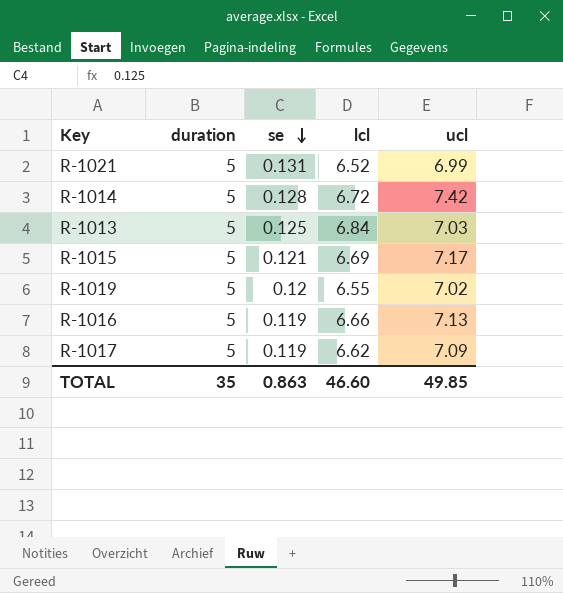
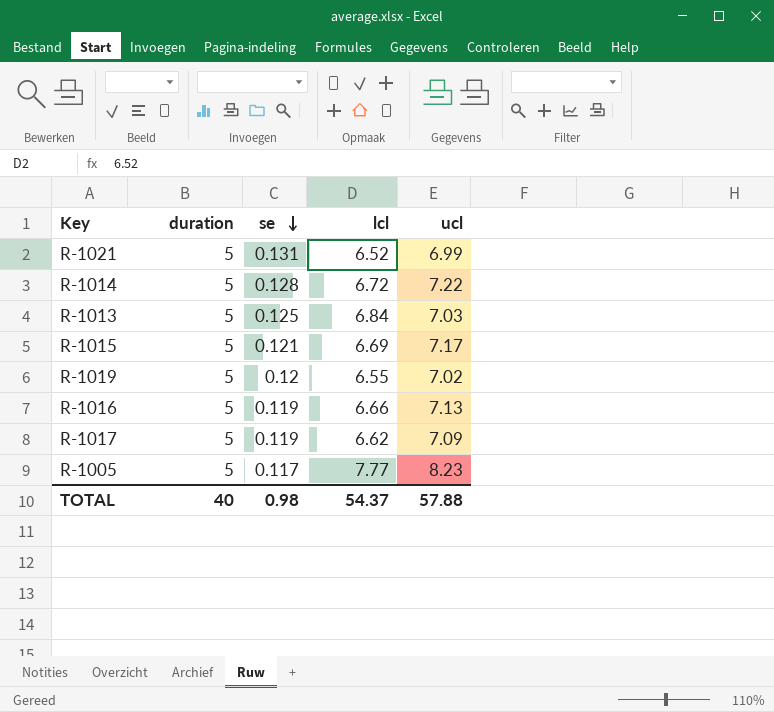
R-1014 | ucl: 7.42 -> 7.22
row R-1005: none -> 5 | 0.117 | 7.77 | 8.23
TOTAL | duration: 35 -> 40
TOTAL | se: 0.863 -> 0.98
TOTAL | lcl: 46.60 -> 54.37
TOTAL | ucl: 49.85 -> 57.88

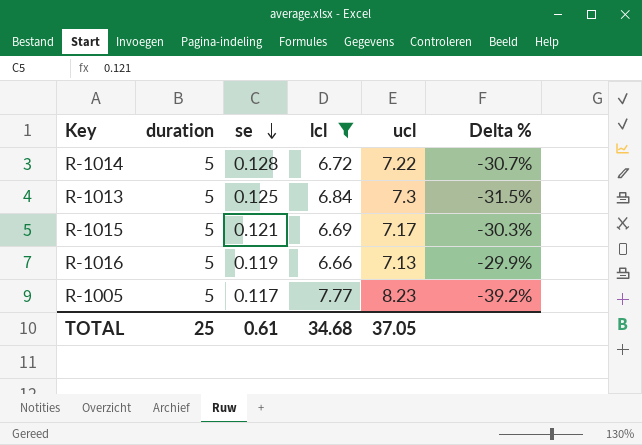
filter: none -> lcl >= 6.66
column Delta % | formula: none -> ([duration] - [ucl]) / [ucl]
R-1013 | ucl: 7.03 -> 7.3
TOTAL | duration: 40 -> 25
TOTAL | se: 0.98 -> 0.61
TOTAL | lcl: 54.37 -> 34.68
TOTAL | ucl: 57.88 -> 37.05

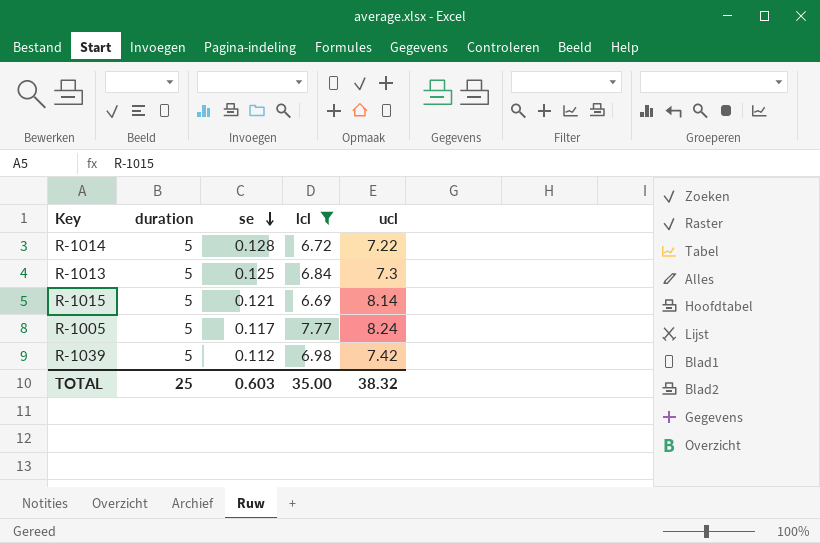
column Delta % | formula: ([duration] - [ucl]) / [ucl] -> none
row R-1016: 5 | 0.119 | 6.66 | 7.13 | -29.9% -> none
R-1015 | ucl: 7.17 -> 8.14
R-1005 | ucl: 8.23 -> 8.24
row R-1039: none -> 5 | 0.112 | 6.98 | 7.42
TOTAL | se: 0.61 -> 0.603
TOTAL | lcl: 34.68 -> 35.00
TOTAL | ucl: 37.05 -> 38.32

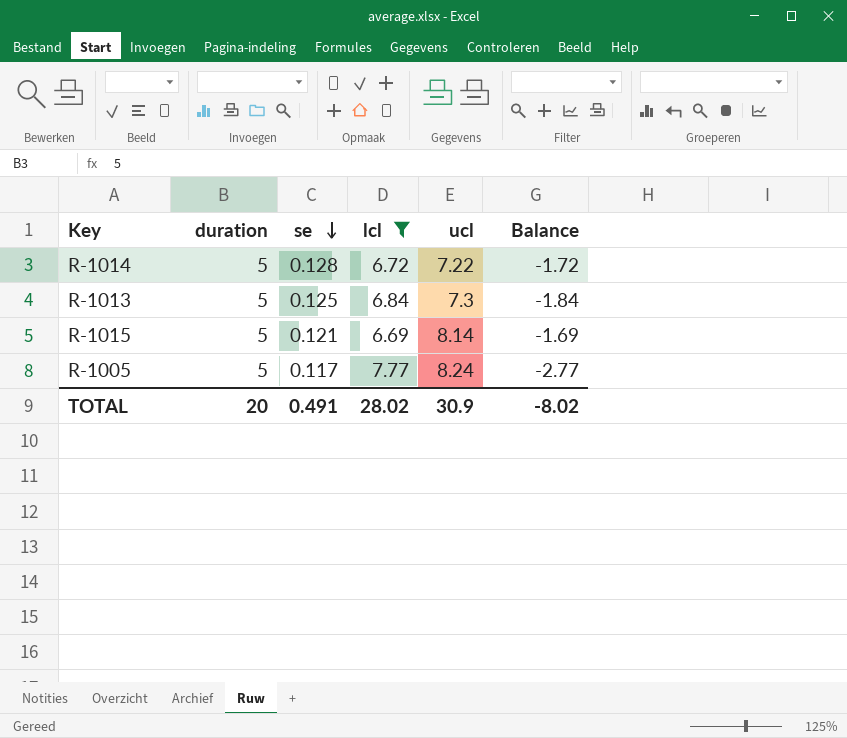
column Balance | formula: none -> [duration] - [lcl]
row R-1039: 5 | 0.112 | 6.98 | 7.42 -> none
TOTAL | duration: 25 -> 20
TOTAL | se: 0.603 -> 0.491
TOTAL | lcl: 35.00 -> 28.02
TOTAL | ucl: 38.32 -> 30.9

